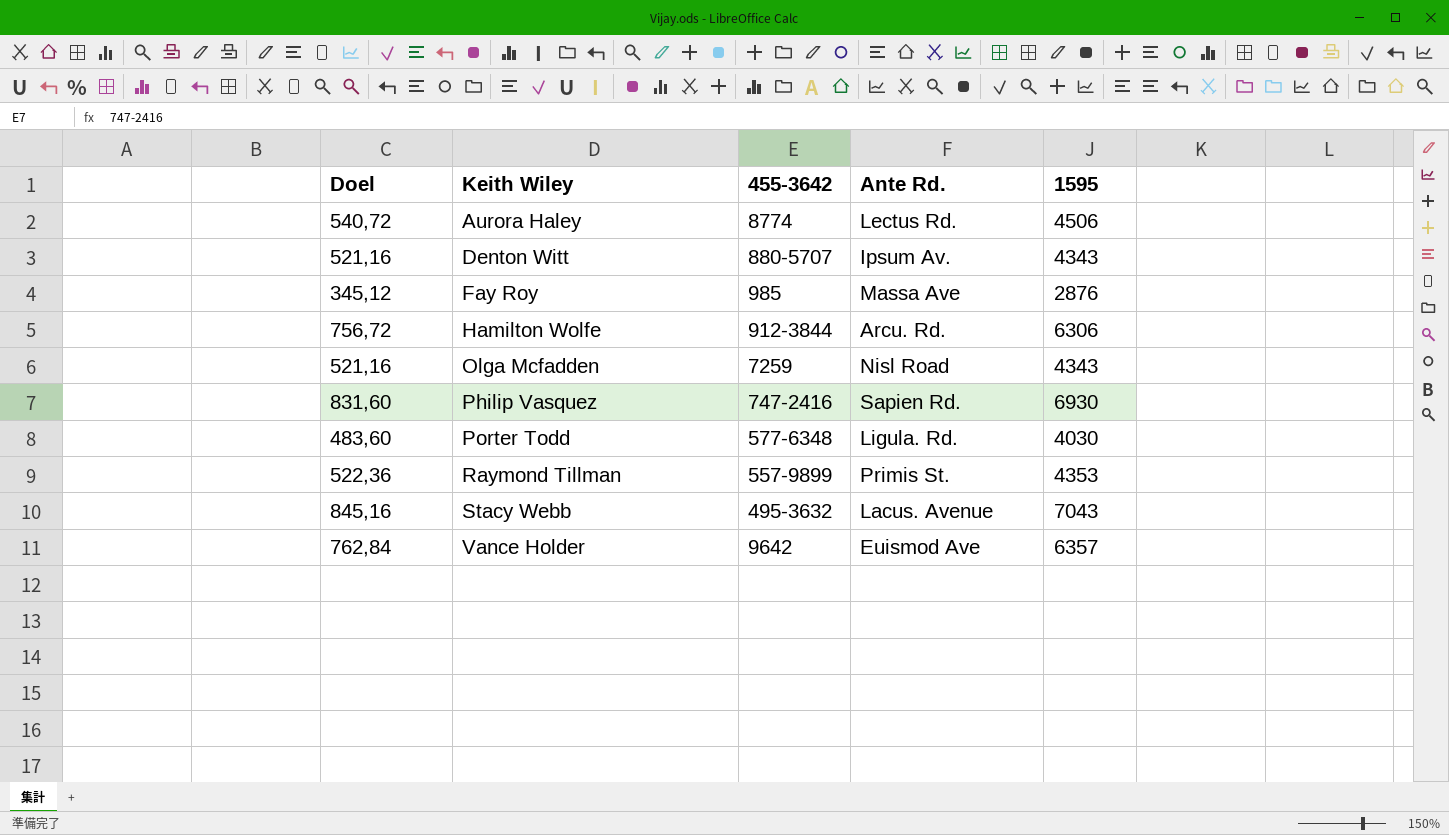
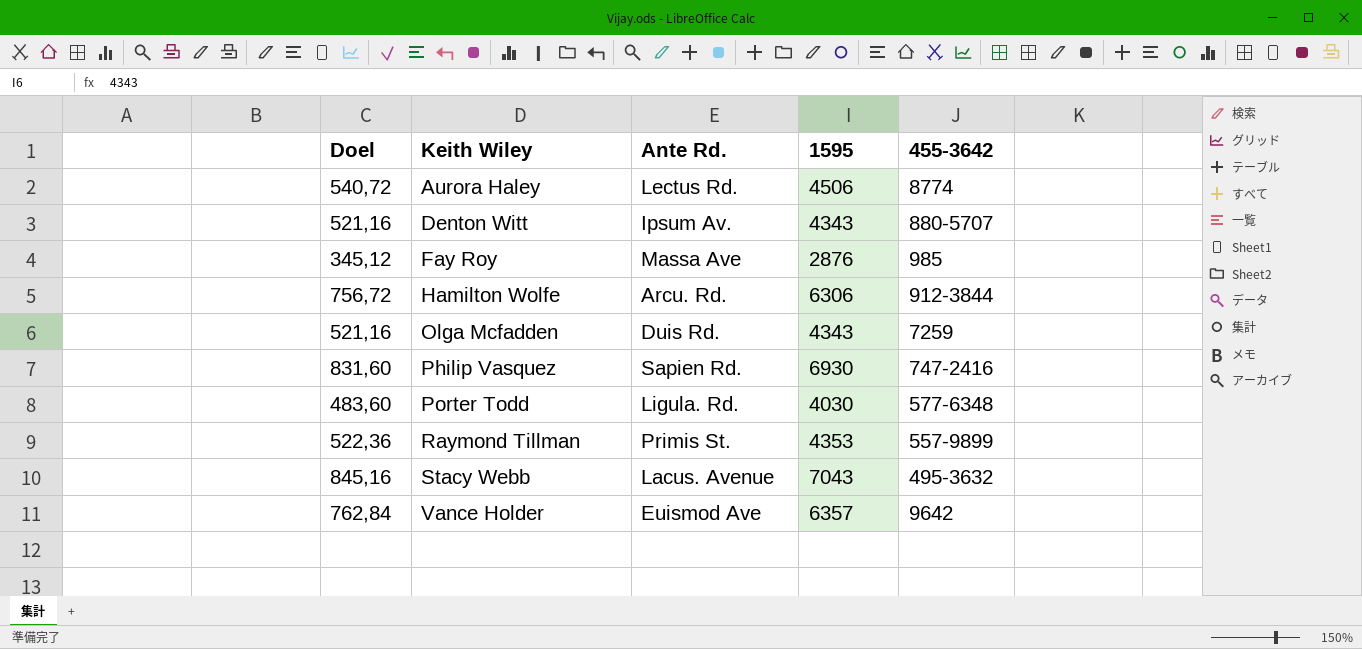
column 455-3642 | position: 3 -> 5
Olga Mcfadden | Ante Rd.: Nisl Road -> Duis Rd.

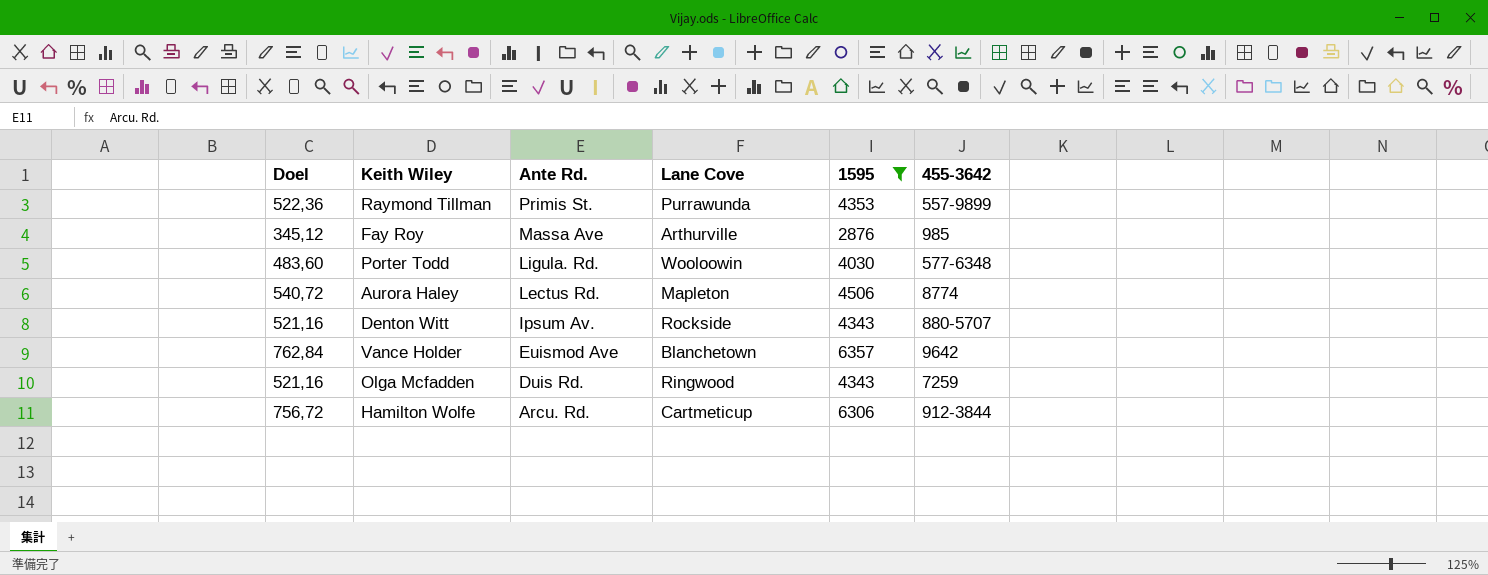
filter: none -> 1595 <= 6357
row order: Keith Wiley ascending -> Ante Rd. descending
column Lane Cove | position: none -> 4

